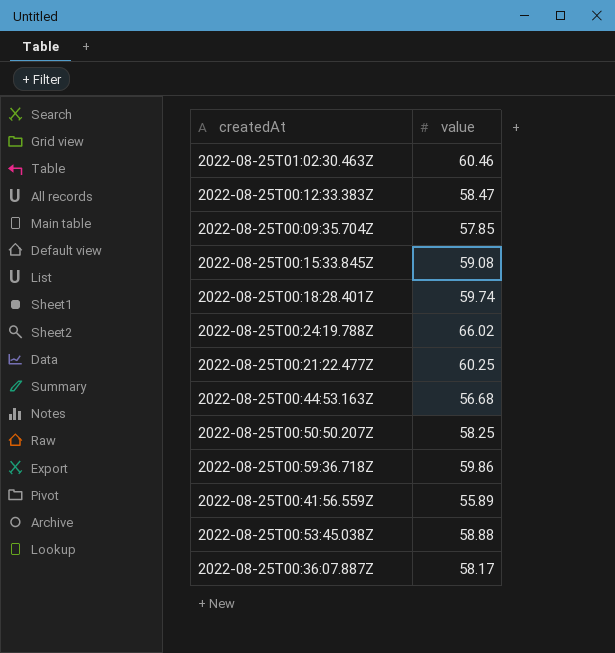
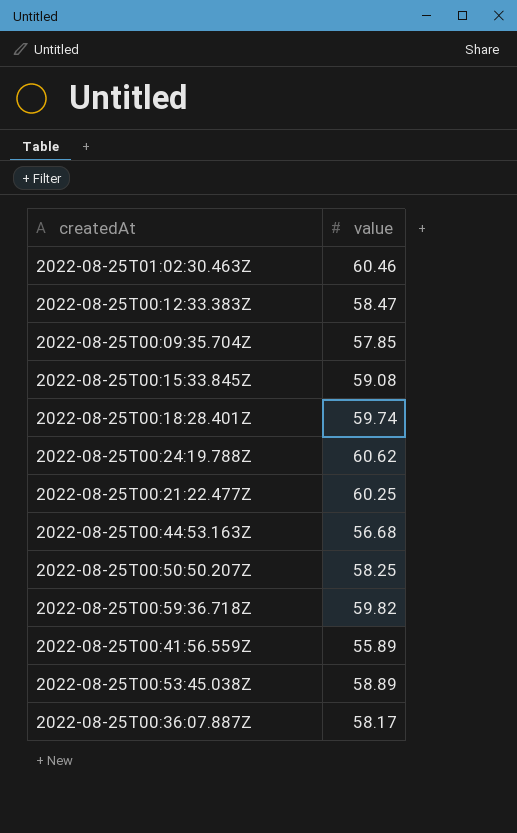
2022-08-25T00:24:19.788Z | value: 66.02 -> 60.62
2022-08-25T00:59:36.718Z | value: 59.86 -> 59.82
2022-08-25T00:53:45.038Z | value: 58.88 -> 58.89

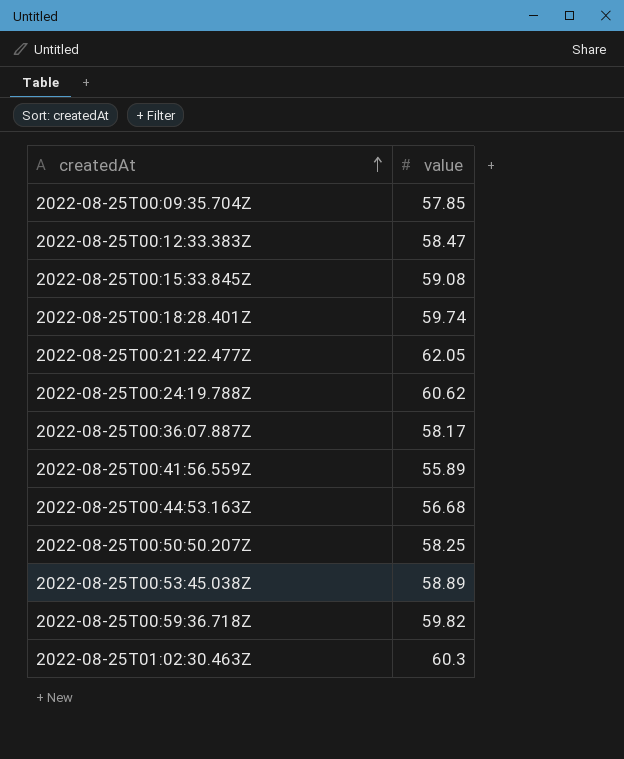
row order: none -> createdAt ascending
2022-08-25T00:21:22.477Z | value: 60.25 -> 62.05
2022-08-25T01:02:30.463Z | value: 60.46 -> 60.3

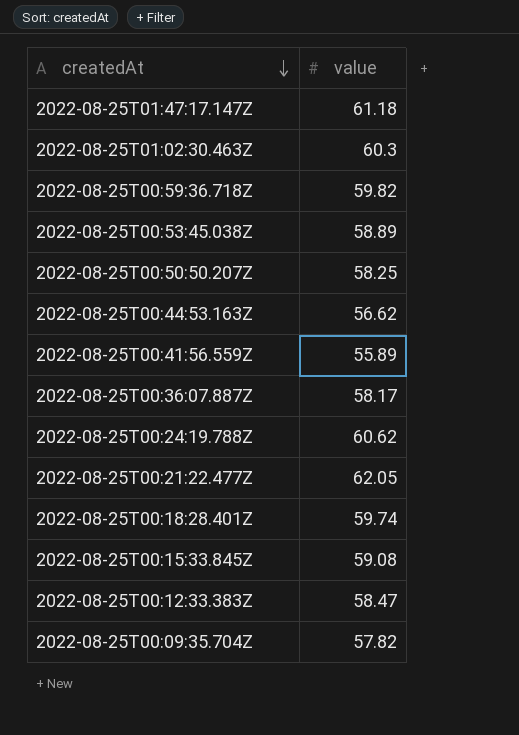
row order: createdAt ascending -> createdAt descending
row 2022-08-25T01:47:17.147Z: none -> 61.18
2022-08-25T00:44:53.163Z | value: 56.68 -> 56.62
2022-08-25T00:09:35.704Z | value: 57.85 -> 57.82

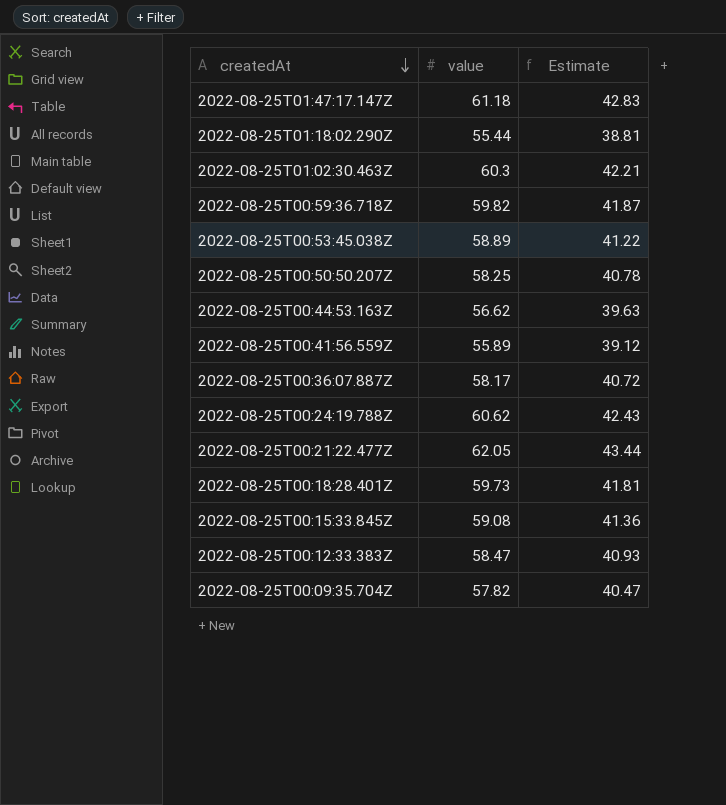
column Estimate | formula: none -> [value] * 0.7
row 2022-08-25T01:18:02.290Z: none -> 55.44 | 38.81
2022-08-25T00:18:28.401Z | value: 59.74 -> 59.73

